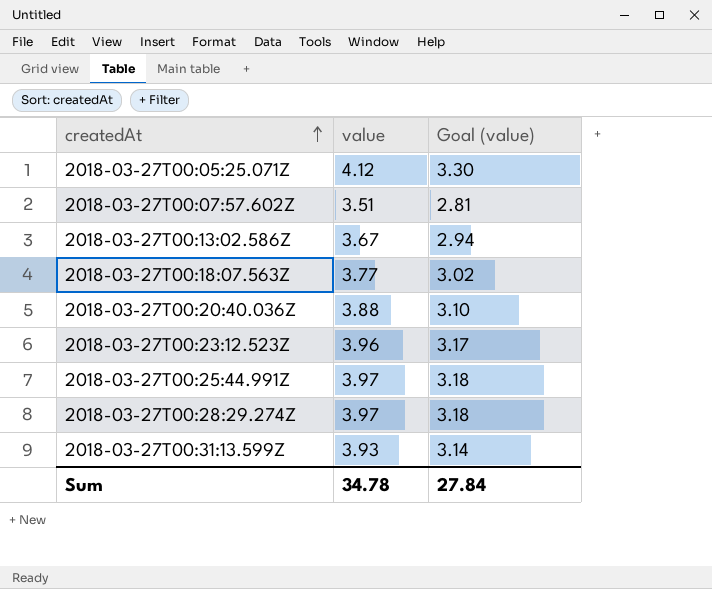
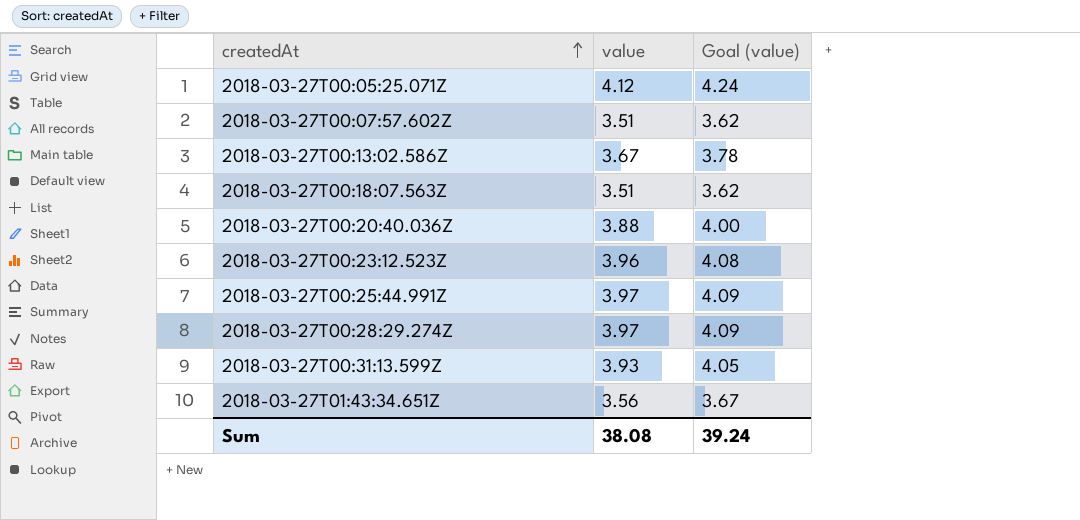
column Goal (value) | formula: [value] * 0.8 -> [value] * 1.03
2018-03-27T00:18:07.563Z | value: 3.77 -> 3.51
row 2018-03-27T01:43:34.651Z: none -> 3.56 | 3.67
Sum | value: 34.78 -> 38.08
Sum | Goal (value): 27.84 -> 39.24

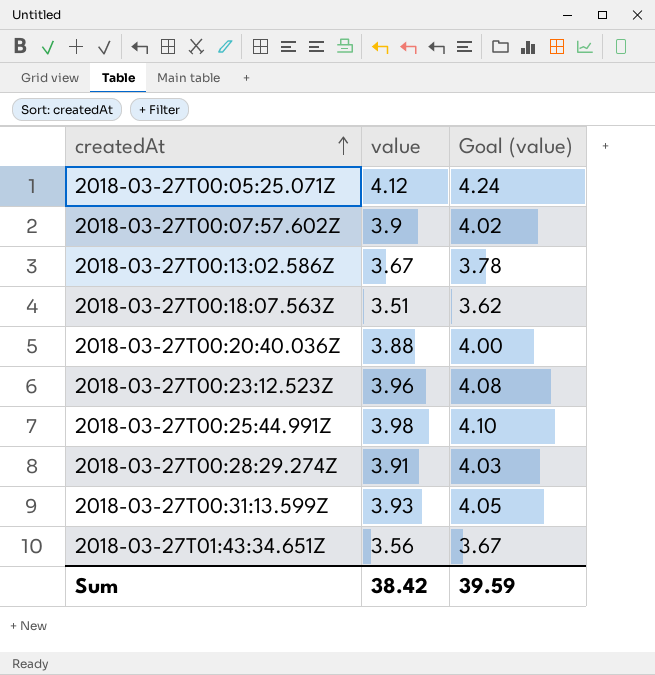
2018-03-27T00:07:57.602Z | value: 3.51 -> 3.9
2018-03-27T00:07:57.602Z | Goal (value): 3.62 -> 4.02
2018-03-27T00:25:44.991Z | value: 3.97 -> 3.98
2018-03-27T00:25:44.991Z | Goal (value): 4.09 -> 4.10
2018-03-27T00:28:29.274Z | value: 3.97 -> 3.91
2018-03-27T00:28:29.274Z | Goal (value): 4.09 -> 4.03
Sum | value: 38.08 -> 38.42
Sum | Goal (value): 39.24 -> 39.59

